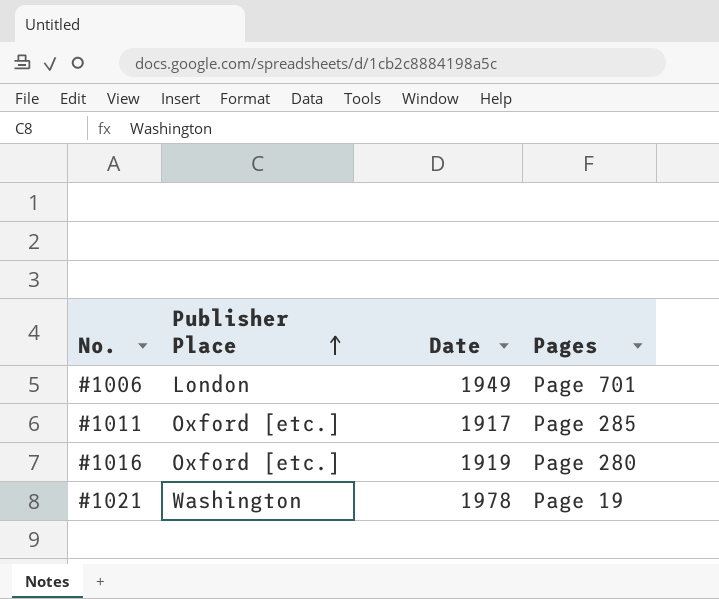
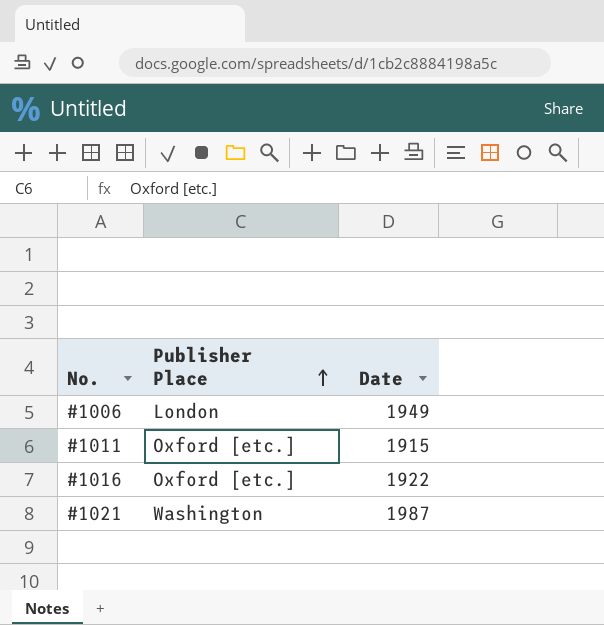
column Pages | position: 4 -> none
#1011 | Date: 1917 -> 1915
#1016 | Date: 1919 -> 1922
#1021 | Date: 1978 -> 1987

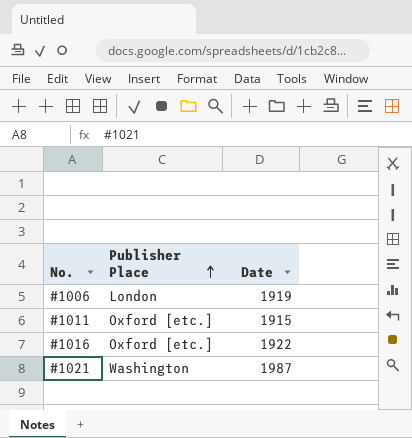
#1006 | Date: 1949 -> 1919

